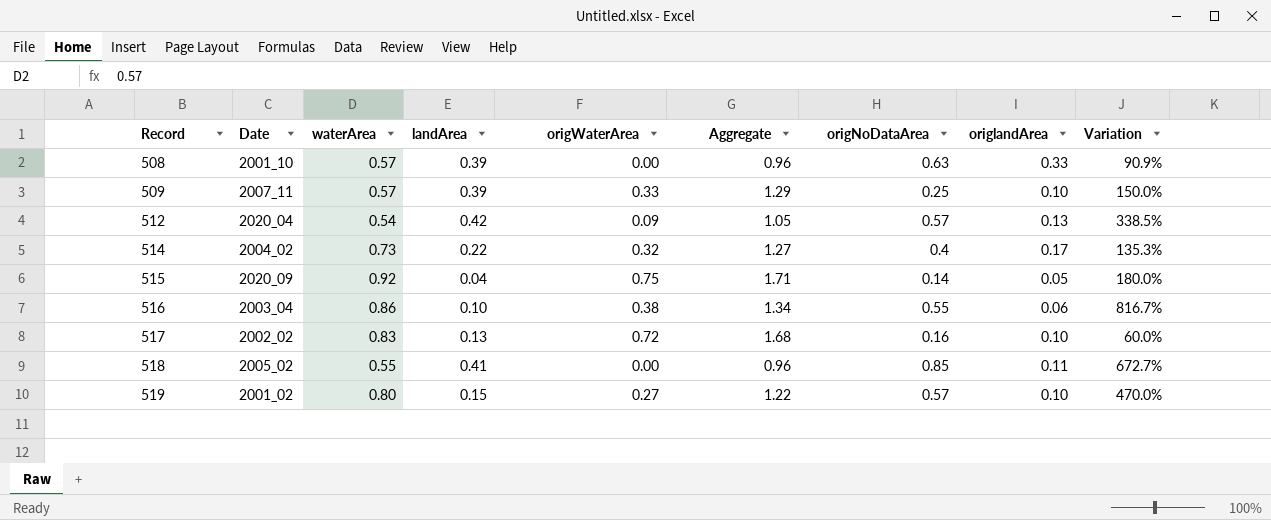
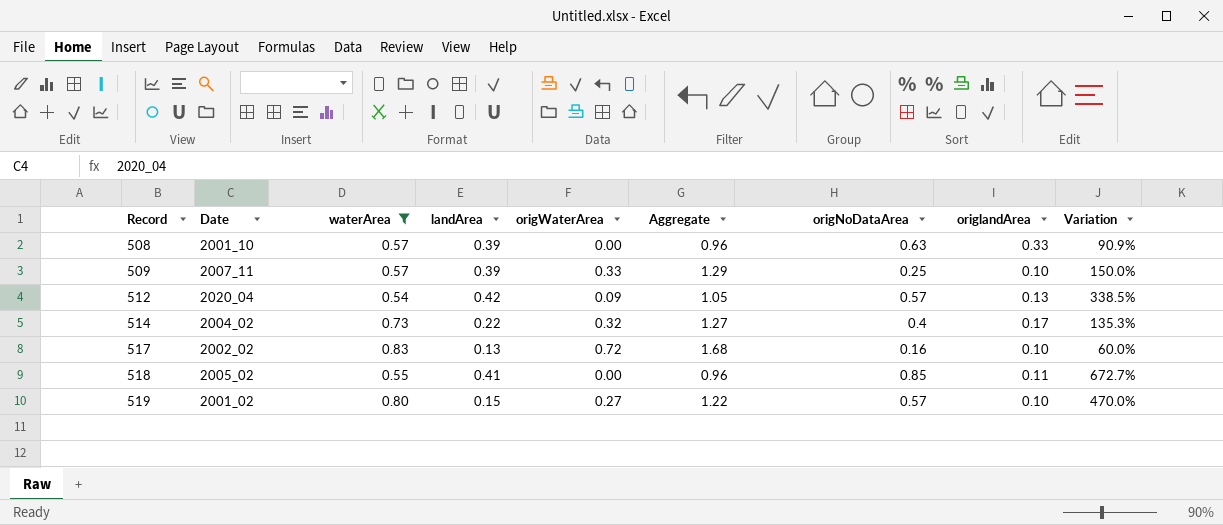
filter: none -> waterArea <= 0.83

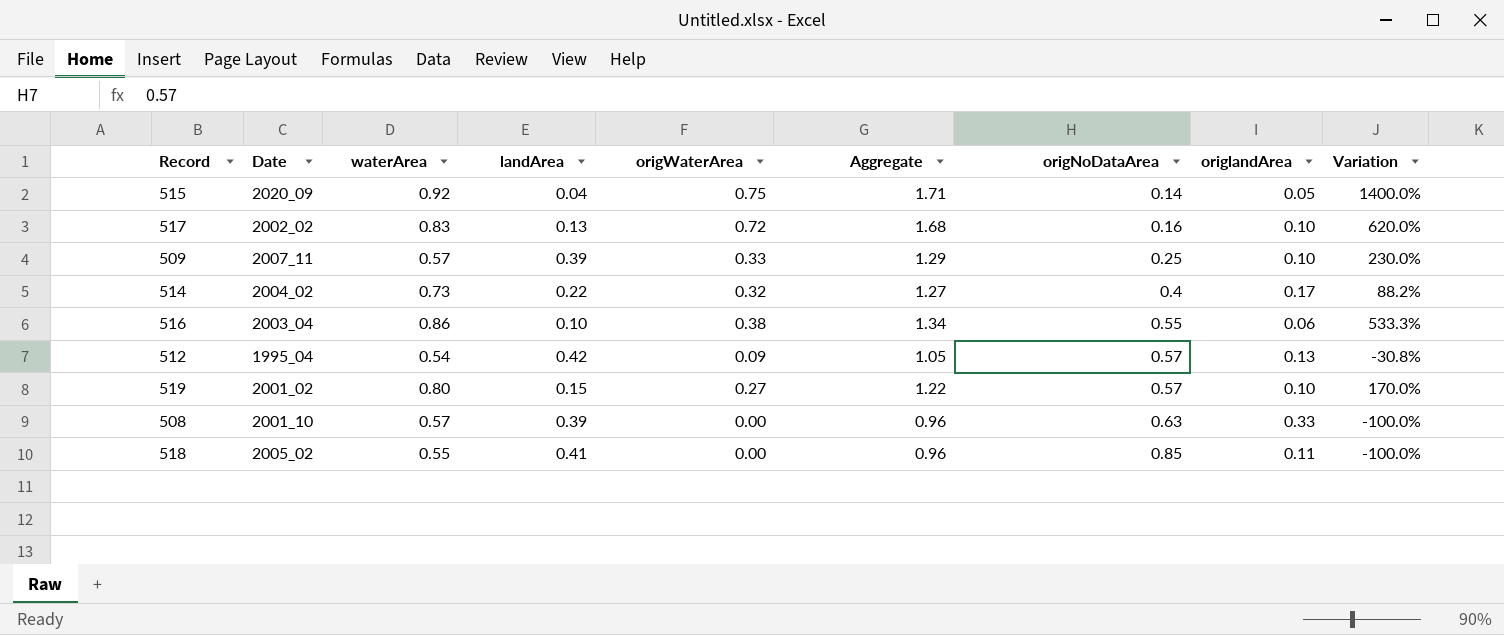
filter: waterArea <= 0.83 -> none
row order: Record ascending -> origNoDataArea ascending
column Variation | formula: ([origNoDataArea] - [origlandArea]) / [origlandArea] -> ([origWaterArea] - [origlandArea]) / [origlandArea]
512 | Date: 2020_04 -> 1995_04

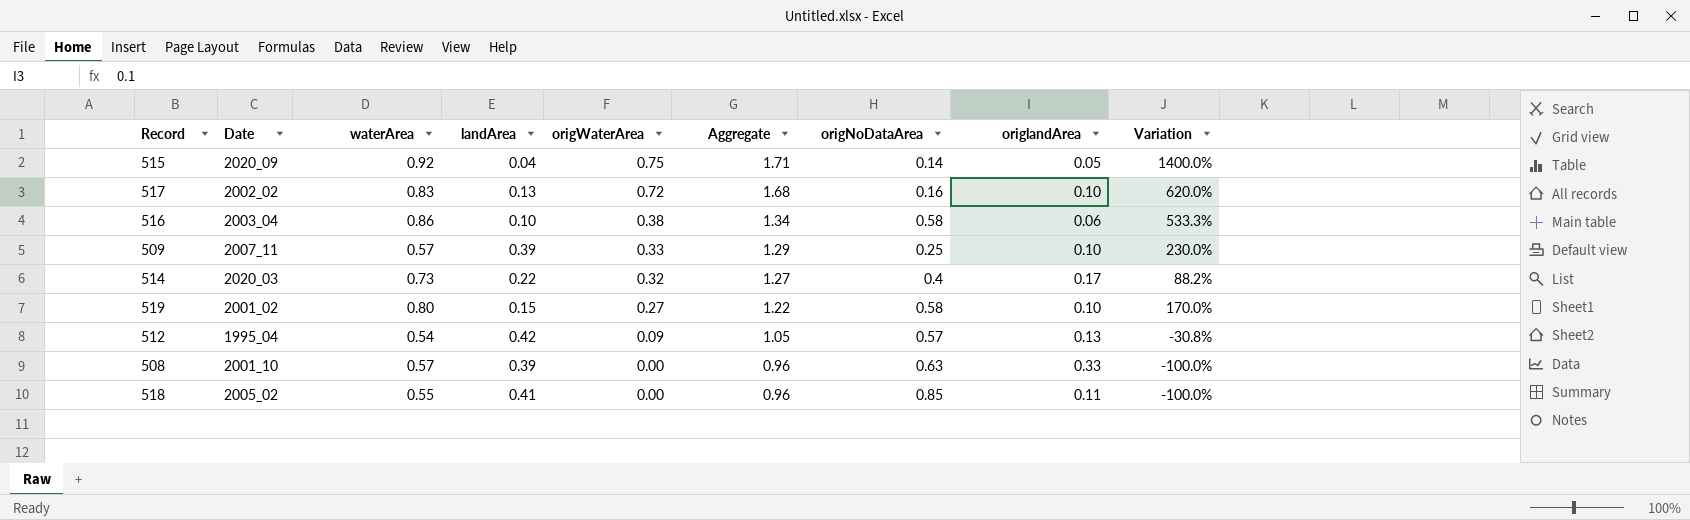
row order: origNoDataArea ascending -> origWaterArea descending
516 | origNoDataArea: 0.55 -> 0.58
514 | Date: 2004_02 -> 2020_03
519 | origNoDataArea: 0.57 -> 0.58

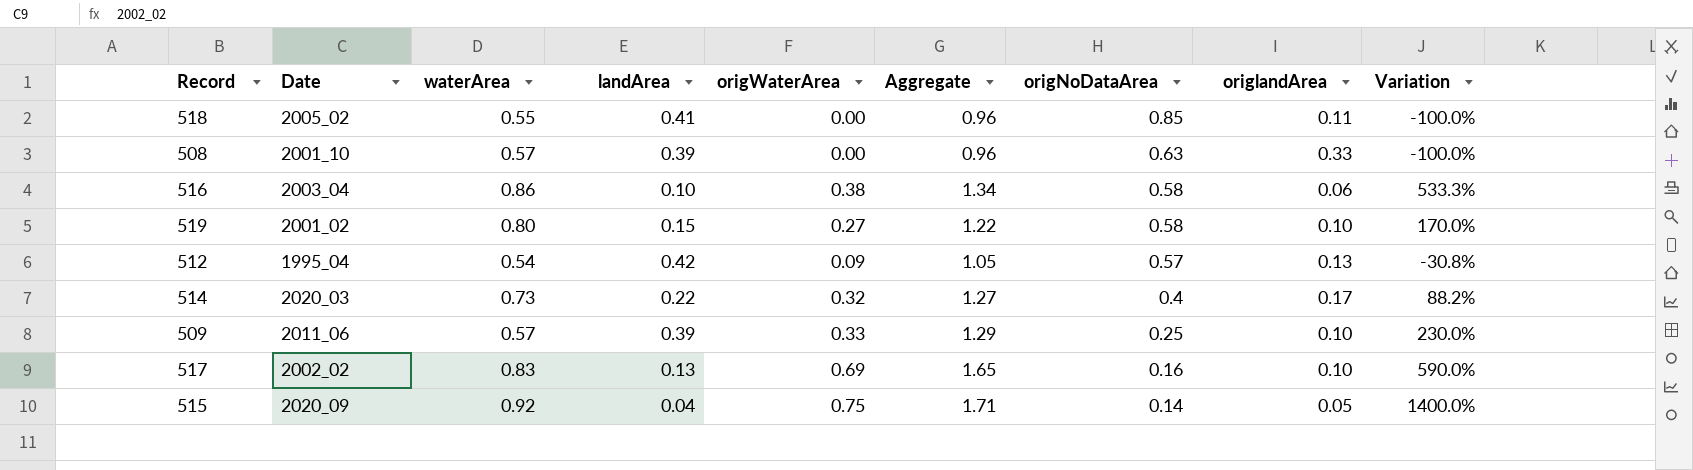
row order: origWaterArea descending -> origNoDataArea descending
509 | Date: 2007_11 -> 2011_06
517 | origWaterArea: 0.72 -> 0.69
517 | Aggregate: 1.68 -> 1.65
517 | Variation: 620.0% -> 590.0%

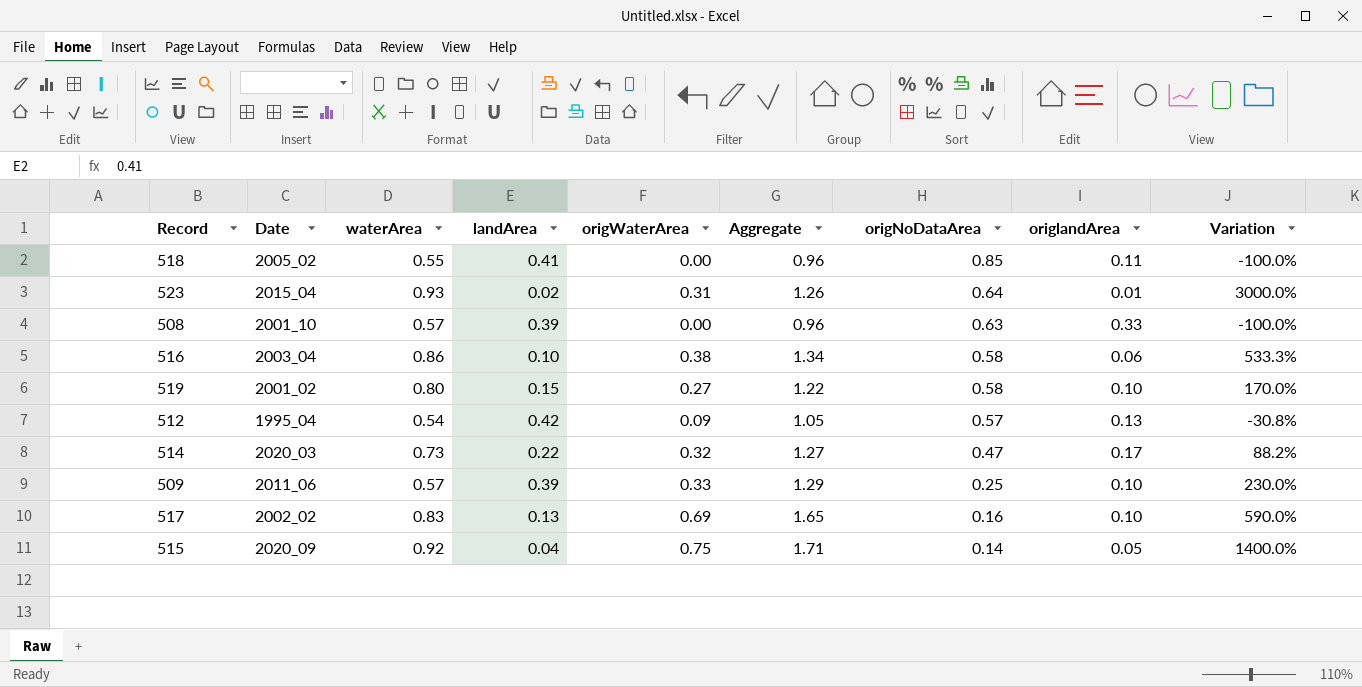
row 523: none -> 2015_04 | 0.93 | 0.02 | 0.31 | 1.26 | 0.64 | 0.01 | 3000.0%
514 | origNoDataArea: 0.4 -> 0.47

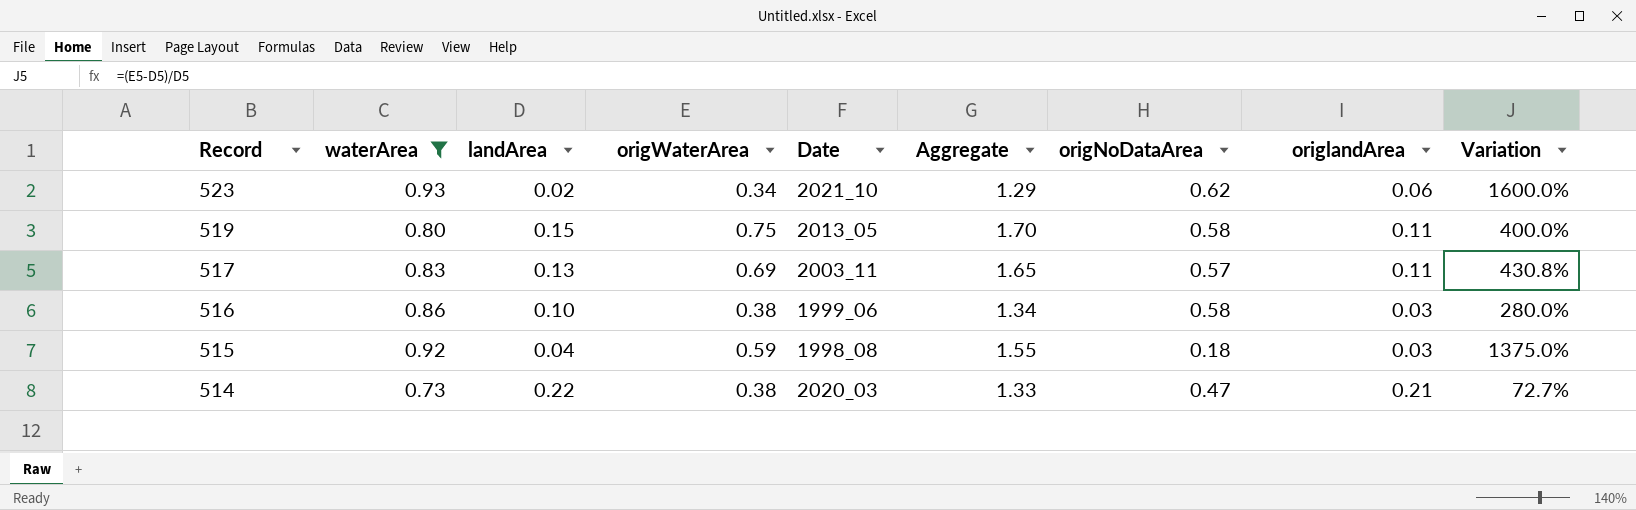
filter: none -> waterArea >= 0.73
row order: origNoDataArea descending -> Record descending
column Date | position: 2 -> 5
column Variation | formula: ([origWaterArea] - [origlandArea]) / [origlandArea] -> ([origWaterArea] - [landArea]) / [landArea]
523 | origWaterArea: 0.31 -> 0.34
523 | Date: 2015_04 -> 2021_10
523 | Aggregate: 1.26 -> 1.29
523 | origNoDataArea: 0.64 -> 0.62
523 | origlandArea: 0.01 -> 0.06
519 | origWaterArea: 0.27 -> 0.75
519 | Date: 2001_02 -> 2013_05
519 | Aggregate: 1.22 -> 1.70
519 | origlandArea: 0.10 -> 0.11
517 | Date: 2002_02 -> 2003_11
517 | origNoDataArea: 0.16 -> 0.57
517 | origlandArea: 0.10 -> 0.11
516 | Date: 2003_04 -> 1999_06
516 | origlandArea: 0.06 -> 0.03
515 | origWaterArea: 0.75 -> 0.59
515 | Date: 2020_09 -> 1998_08
515 | Aggregate: 1.71 -> 1.55
515 | origNoDataArea: 0.14 -> 0.18
515 | origlandArea: 0.05 -> 0.03
514 | origWaterArea: 0.32 -> 0.38
514 | Aggregate: 1.27 -> 1.33
514 | origlandArea: 0.17 -> 0.21

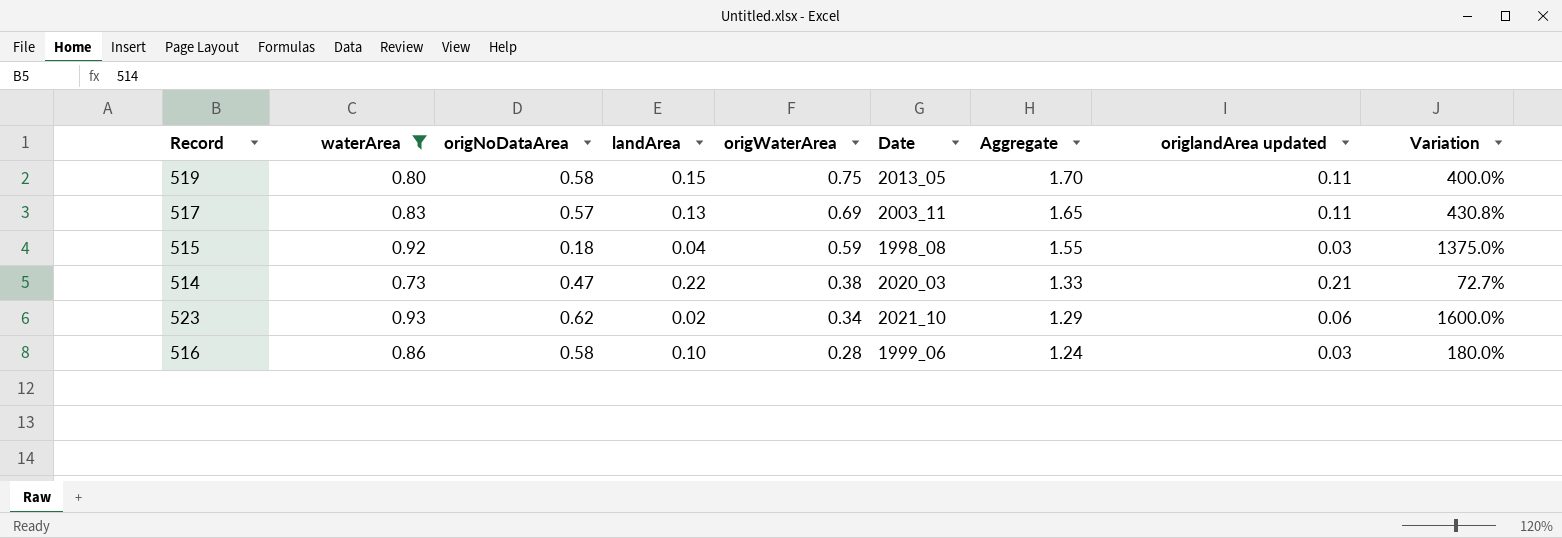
row order: Record descending -> origWaterArea descending
column origNoDataArea | position: 7 -> 3
column name: origlandArea -> origlandArea updated
516 | origWaterArea: 0.38 -> 0.28
516 | Aggregate: 1.34 -> 1.24
516 | Variation: 280.0% -> 180.0%

